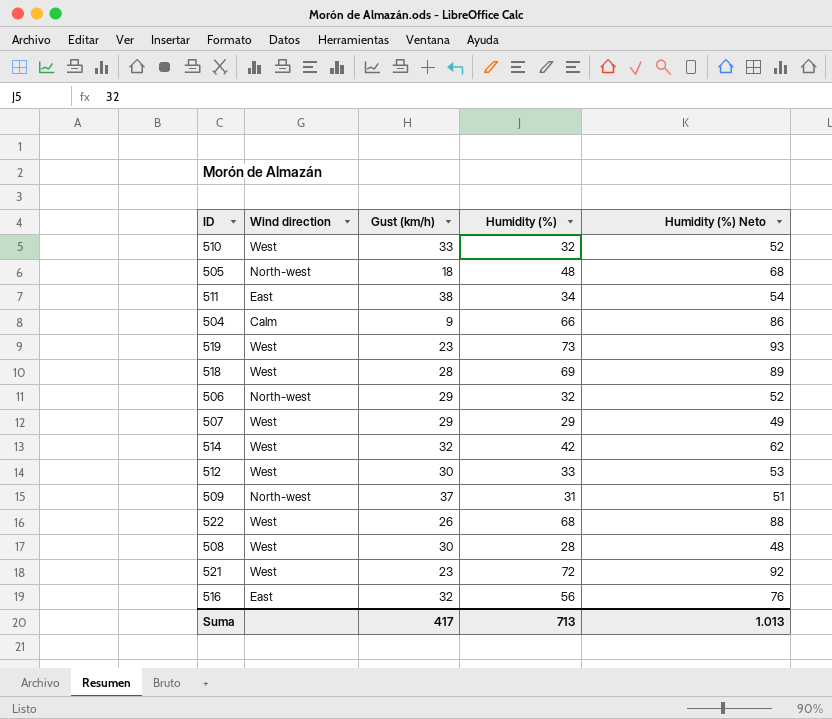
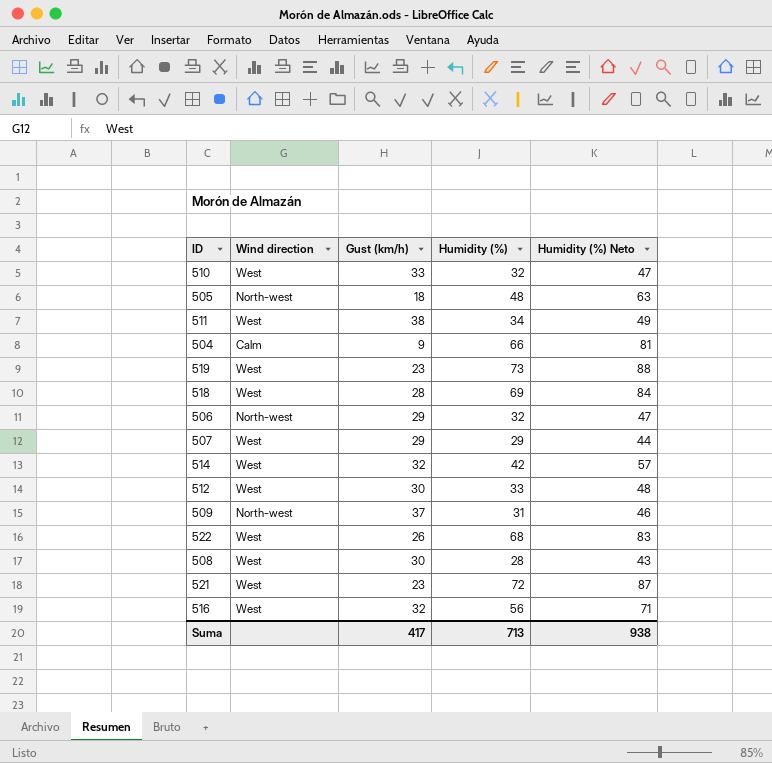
column Humidity (%) Neto | formula: [Humidity (%)] + 20 -> [Humidity (%)] + 15
511 | Wind direction: East -> West
516 | Wind direction: East -> West
Suma | Humidity (%) Neto: 1.013 -> 938

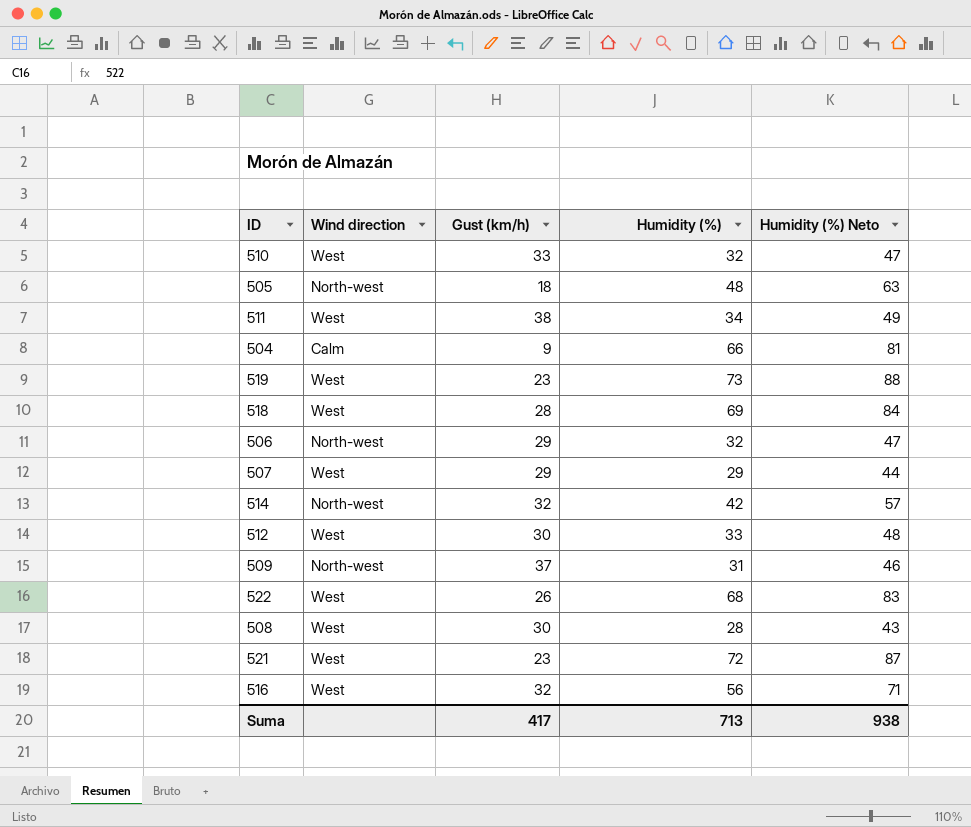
514 | Wind direction: West -> North-west

